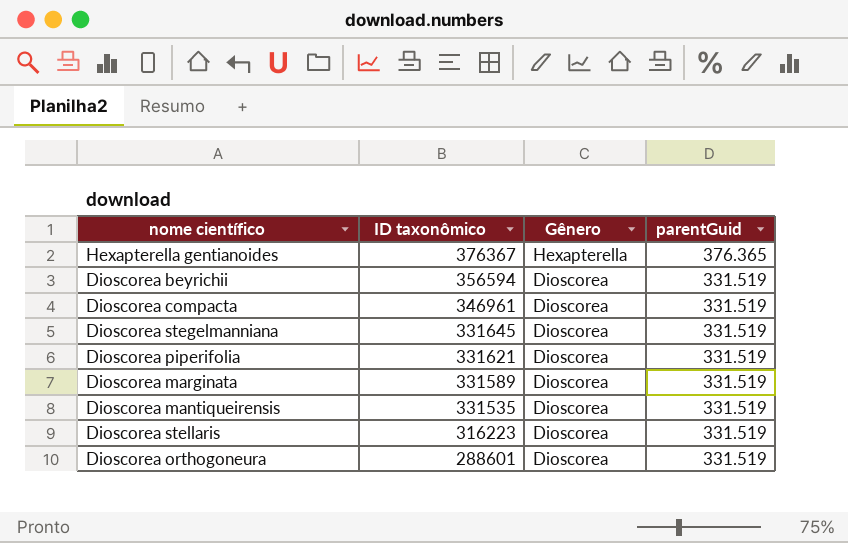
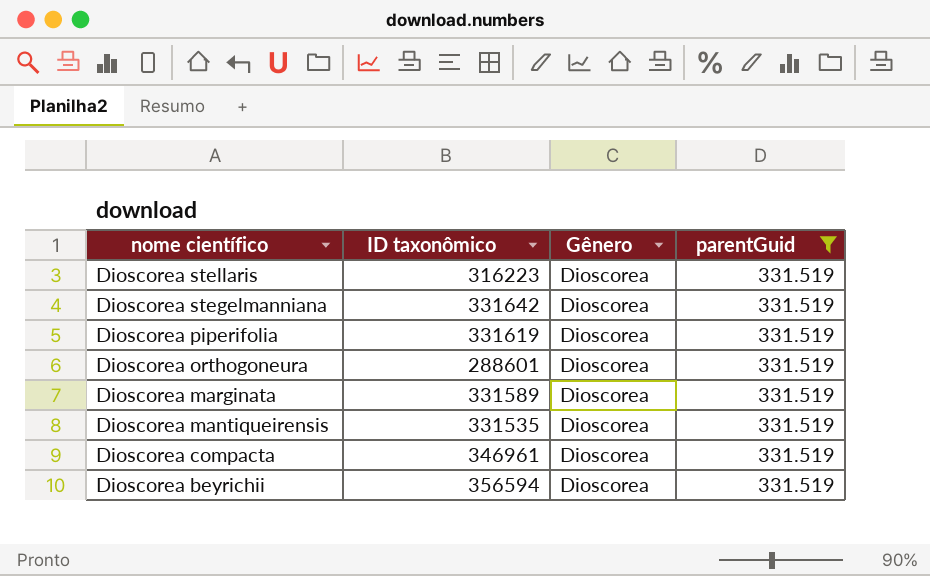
filter: none -> parentGuid = 331.519
row order: ID taxonômico descending -> nome científico descending
Dioscorea stegelmanniana | ID taxonômico: 331645 -> 331642
Dioscorea piperifolia | ID taxonômico: 331621 -> 331619

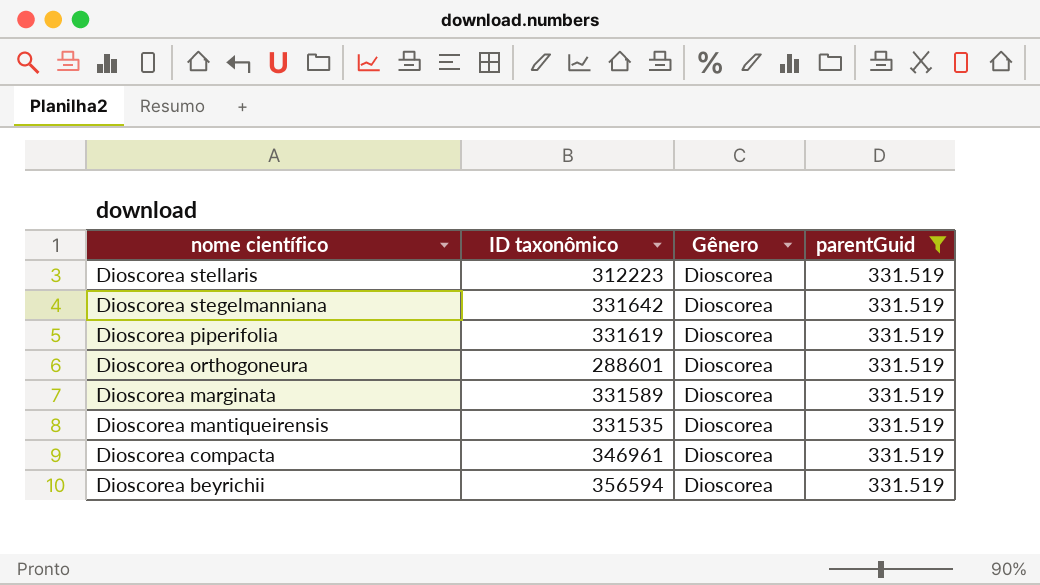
Dioscorea stellaris | ID taxonômico: 316223 -> 312223

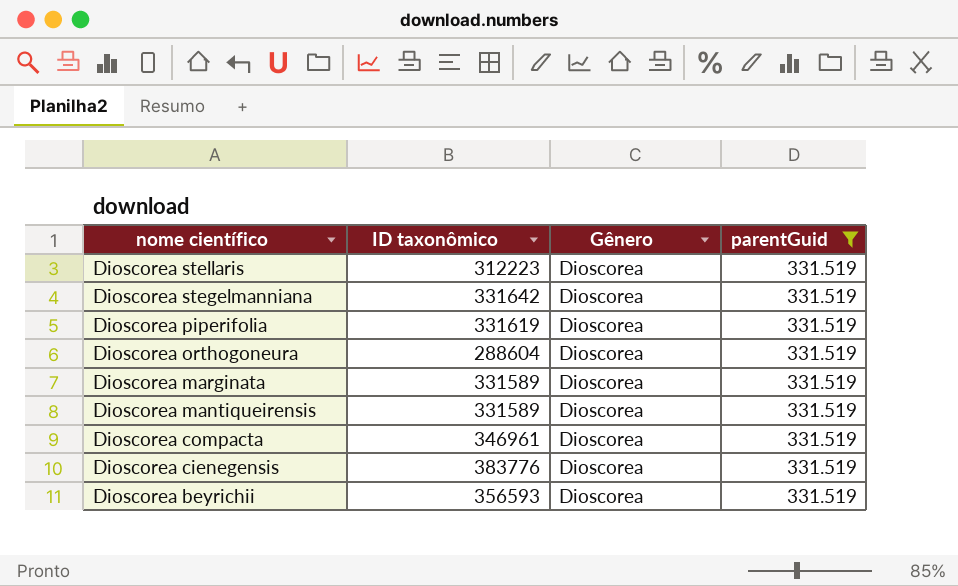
Dioscorea orthogoneura | ID taxonômico: 288601 -> 288604
Dioscorea mantiqueirensis | ID taxonômico: 331535 -> 331589
row Dioscorea cienegensis: none -> 383776 | Dioscorea | 331.519
Dioscorea beyrichii | ID taxonômico: 356594 -> 356593

